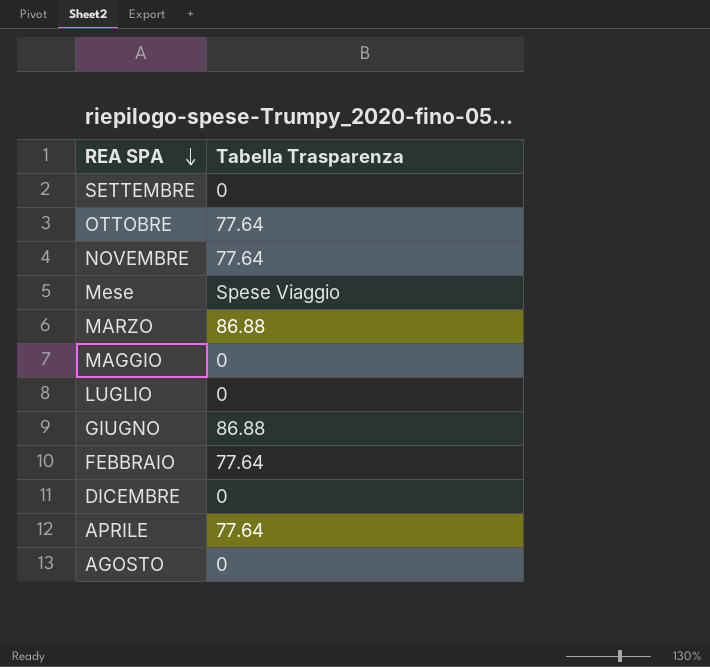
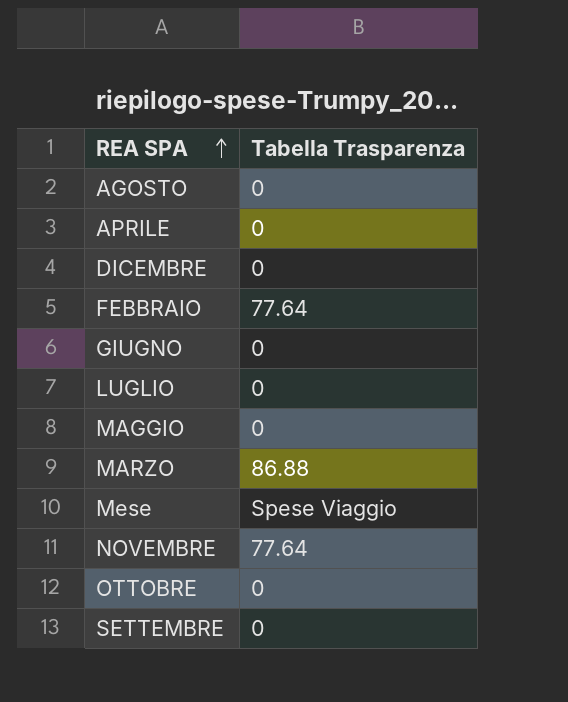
row order: REA SPA descending -> REA SPA ascending
APRILE | Tabella Trasparenza: 77.64 -> 0
GIUGNO | Tabella Trasparenza: 86.88 -> 0
OTTOBRE | Tabella Trasparenza: 77.64 -> 0

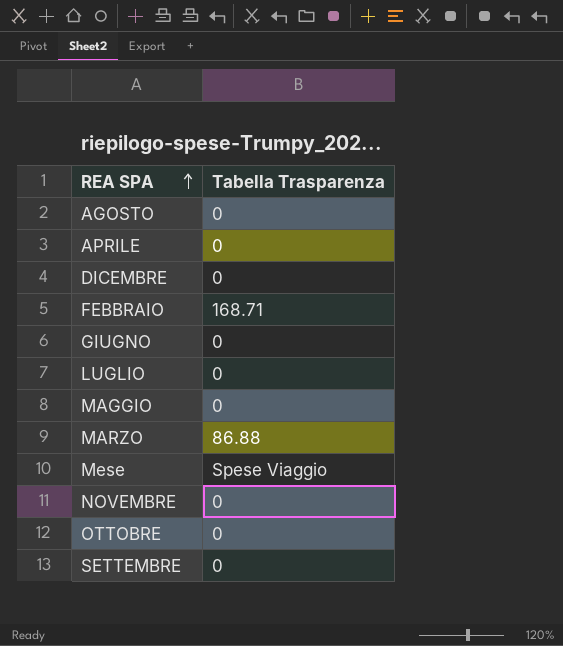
FEBBRAIO | Tabella Trasparenza: 77.64 -> 168.71
NOVEMBRE | Tabella Trasparenza: 77.64 -> 0

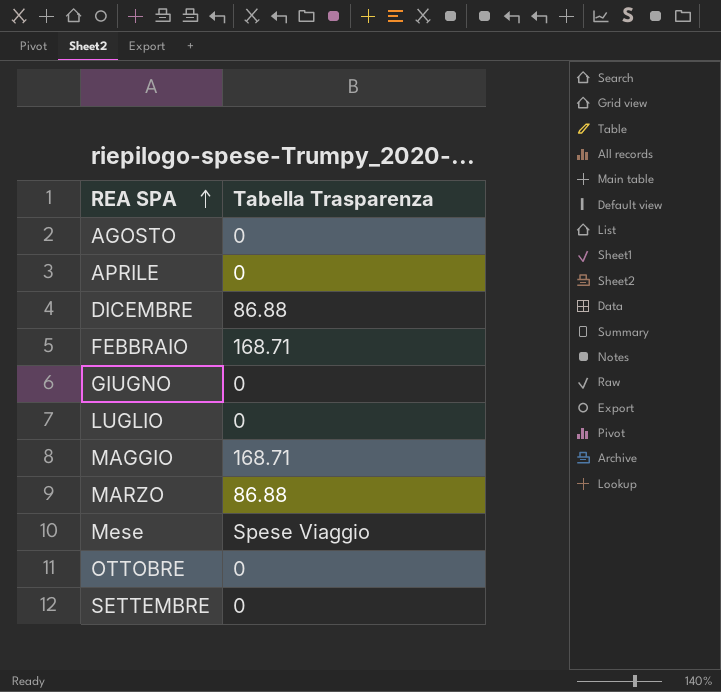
row NOVEMBRE: 0 -> none
DICEMBRE | Tabella Trasparenza: 0 -> 86.88
MAGGIO | Tabella Trasparenza: 0 -> 168.71

